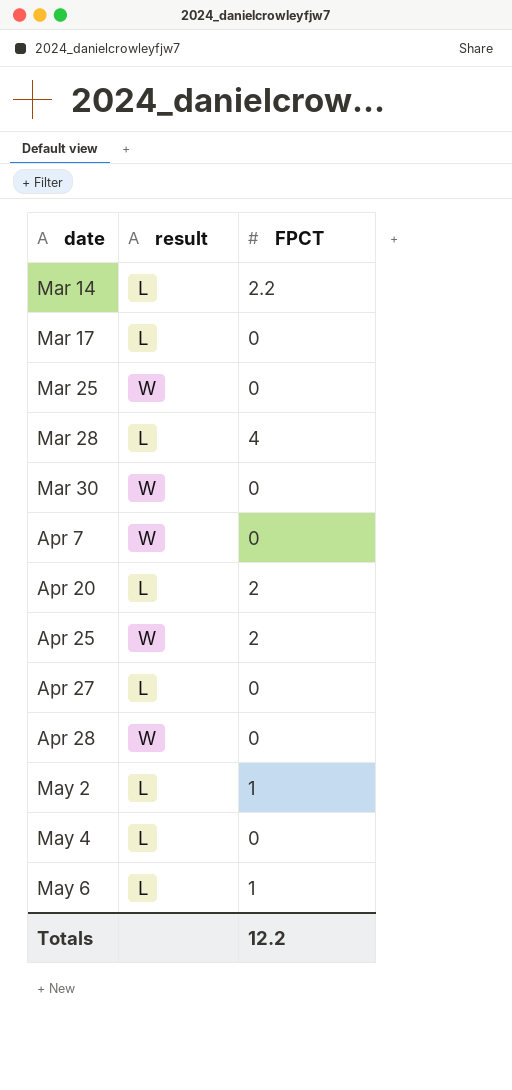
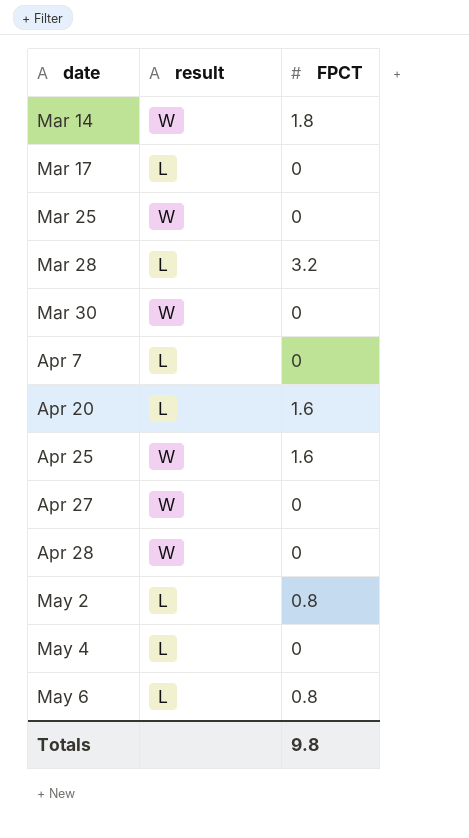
Mar 14 | result: L -> W
Mar 14 | FPCT: 2.2 -> 1.8
Mar 28 | FPCT: 4 -> 3.2
Apr 7 | result: W -> L
Apr 20 | FPCT: 2 -> 1.6
Apr 25 | FPCT: 2 -> 1.6
Apr 27 | result: L -> W
May 2 | FPCT: 1 -> 0.8
May 6 | FPCT: 1 -> 0.8
Totals | FPCT: 12.2 -> 9.8

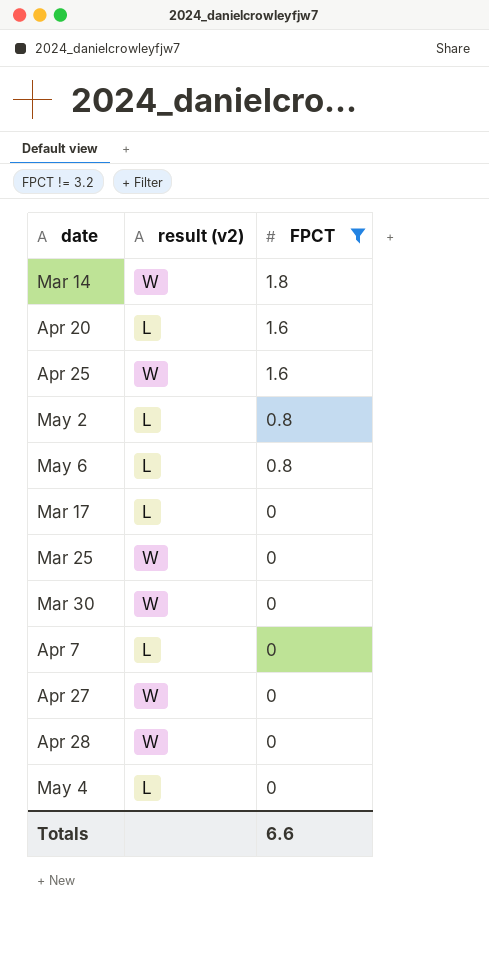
filter: none -> FPCT != 3.2
row order: date ascending -> FPCT descending
column name: result -> result (v2)
Totals | FPCT: 9.8 -> 6.6

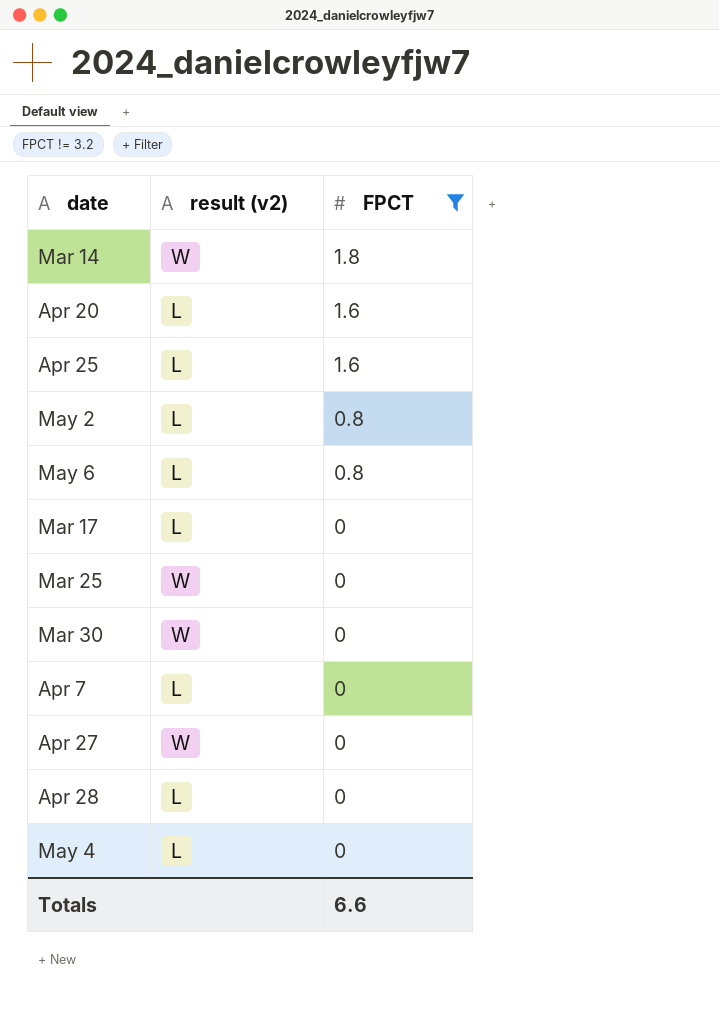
Apr 25 | result (v2): W -> L
Apr 28 | result (v2): W -> L

